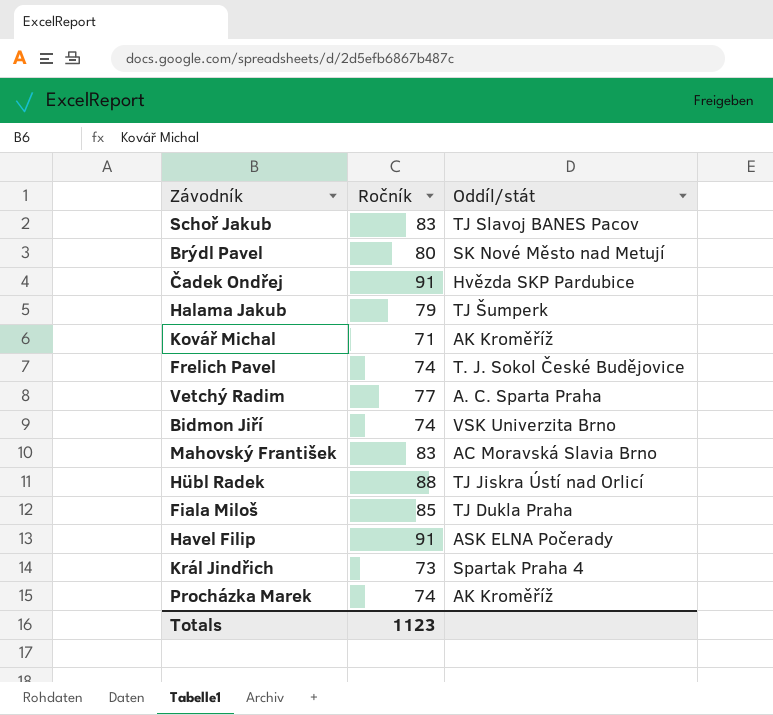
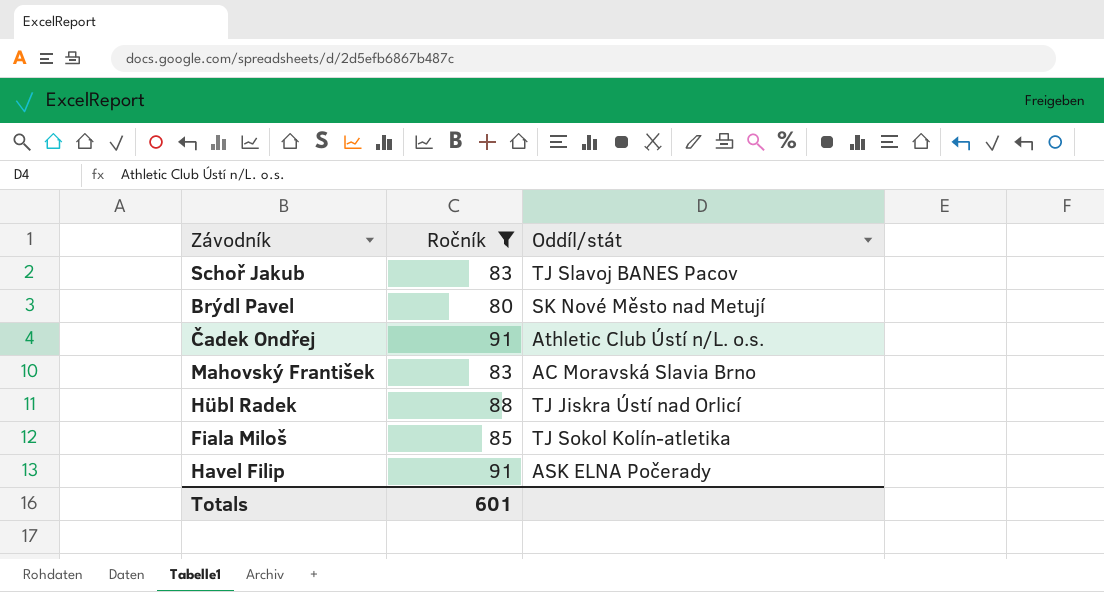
filter: none -> Ročník >= 80
Čadek Ondřej | Oddíl/stát: Hvězda SKP Pardubice -> Athletic Club Ústí n/L. o.s.
Fiala Miloš | Oddíl/stát: TJ Dukla Praha -> TJ Sokol Kolín-atletika
Totals | Ročník: 1123 -> 601

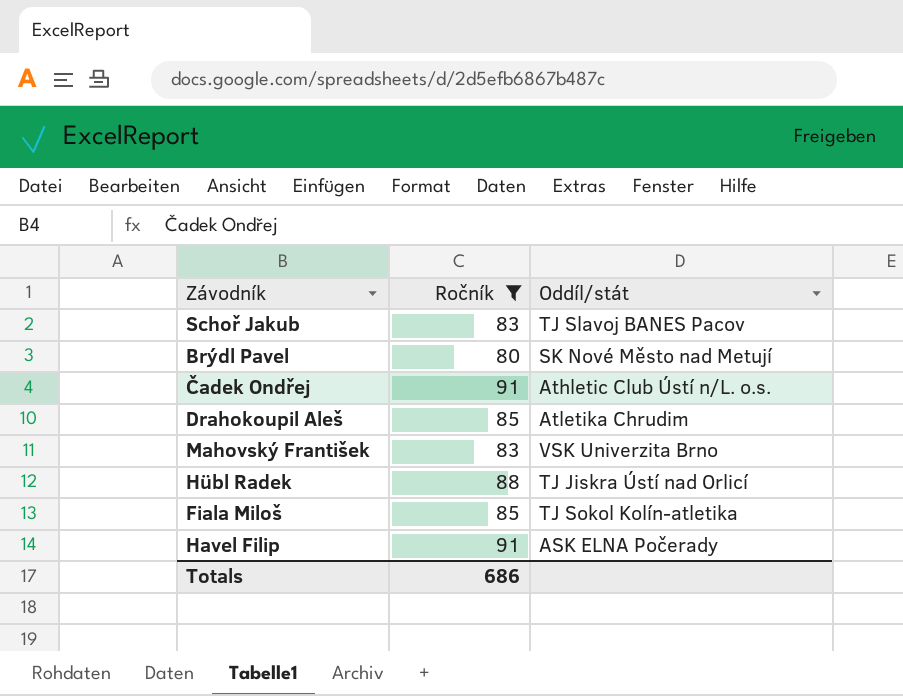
row Drahokoupil Aleš: none -> 85 | Atletika Chrudim
Mahovský František | Oddíl/stát: AC Moravská Slavia Brno -> VSK Univerzita Brno
Totals | Ročník: 601 -> 686

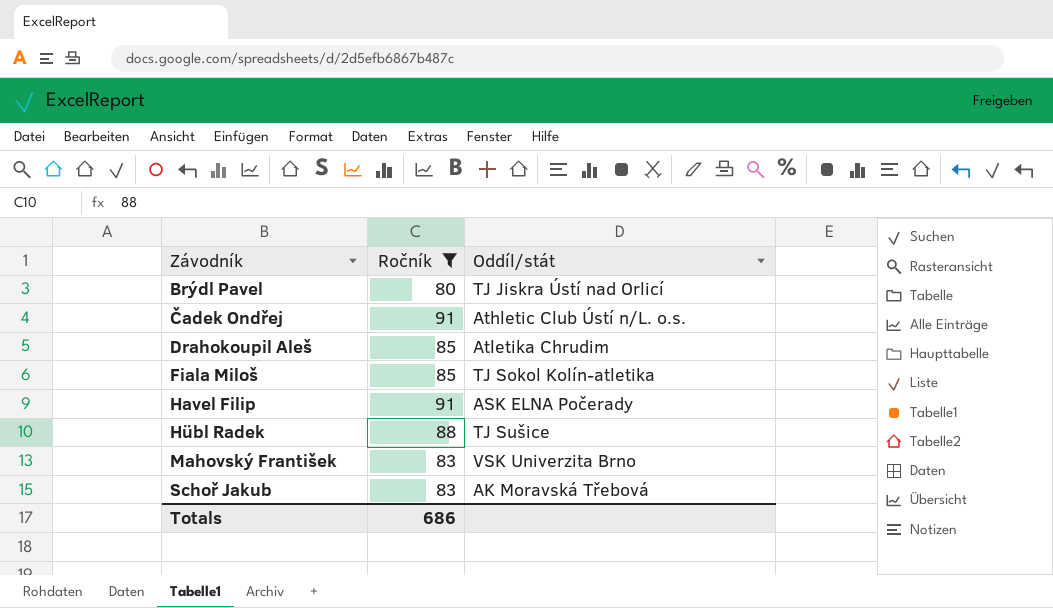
row order: none -> Závodník ascending
Brýdl Pavel | Oddíl/stát: SK Nové Město nad Metují -> TJ Jiskra Ústí nad Orlicí
Hübl Radek | Oddíl/stát: TJ Jiskra Ústí nad Orlicí -> TJ Sušice
Schoř Jakub | Oddíl/stát: TJ Slavoj BANES Pacov -> AK Moravská Třebová

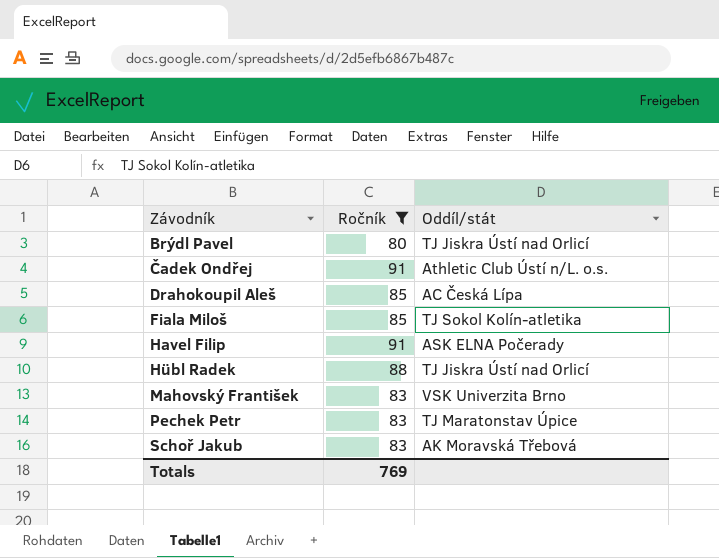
Drahokoupil Aleš | Oddíl/stát: Atletika Chrudim -> AC Česká Lípa
Hübl Radek | Oddíl/stát: TJ Sušice -> TJ Jiskra Ústí nad Orlicí
row Pechek Petr: none -> 83 | TJ Maratonstav Úpice
Totals | Ročník: 686 -> 769

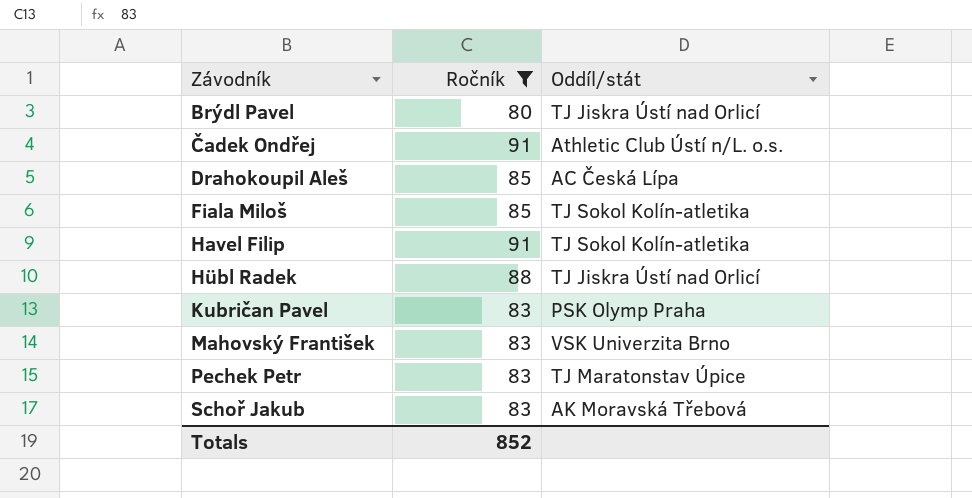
Havel Filip | Oddíl/stát: ASK ELNA Počerady -> TJ Sokol Kolín-atletika
row Kubričan Pavel: none -> 83 | PSK Olymp Praha
Totals | Ročník: 769 -> 852

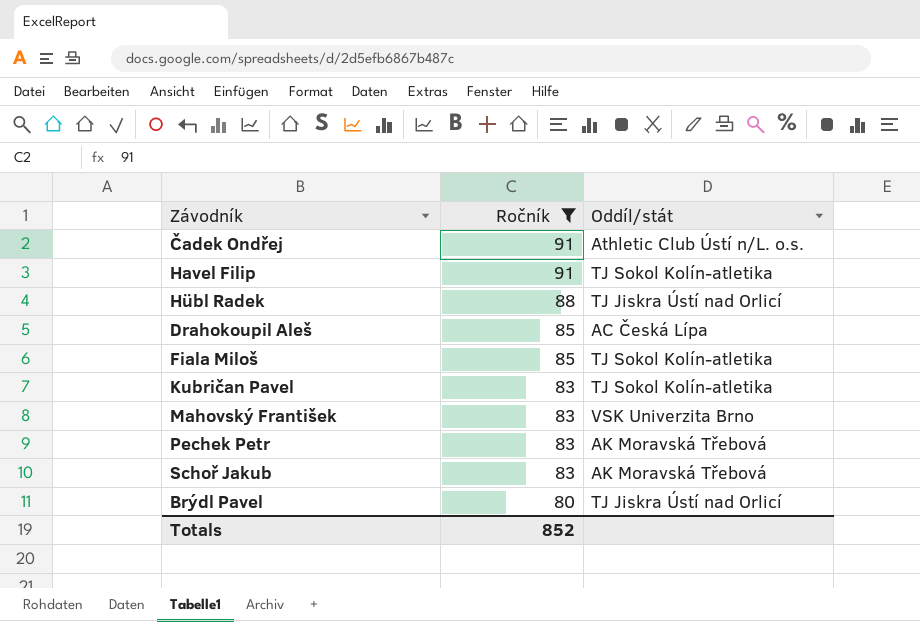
row order: Závodník ascending -> Ročník descending
Kubričan Pavel | Oddíl/stát: PSK Olymp Praha -> TJ Sokol Kolín-atletika
Pechek Petr | Oddíl/stát: TJ Maratonstav Úpice -> AK Moravská Třebová

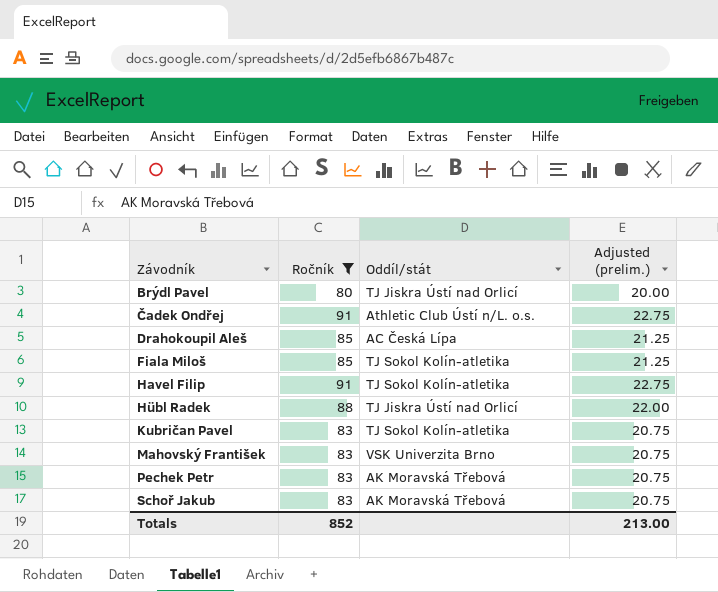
row order: Ročník descending -> Závodník ascending
column Adjusted (prelim.) | formula: none -> [Ročník] * 0.25

